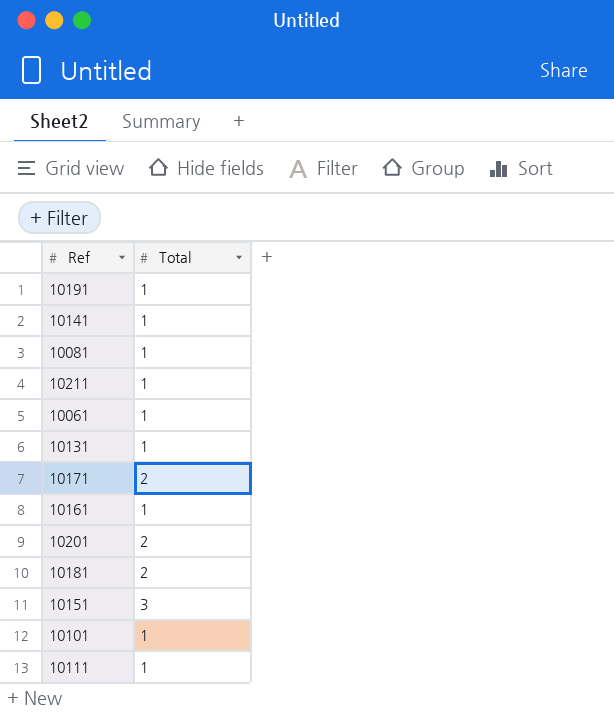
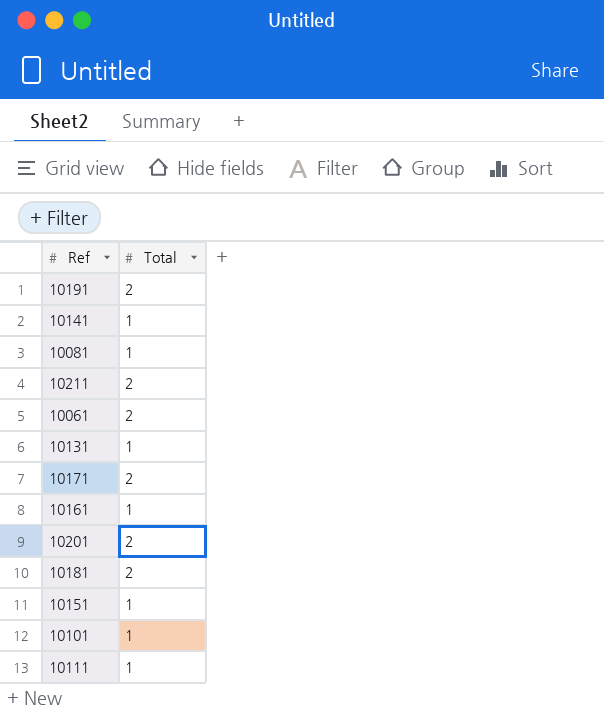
10191 | Total: 1 -> 2
10211 | Total: 1 -> 2
10061 | Total: 1 -> 2
10151 | Total: 3 -> 1

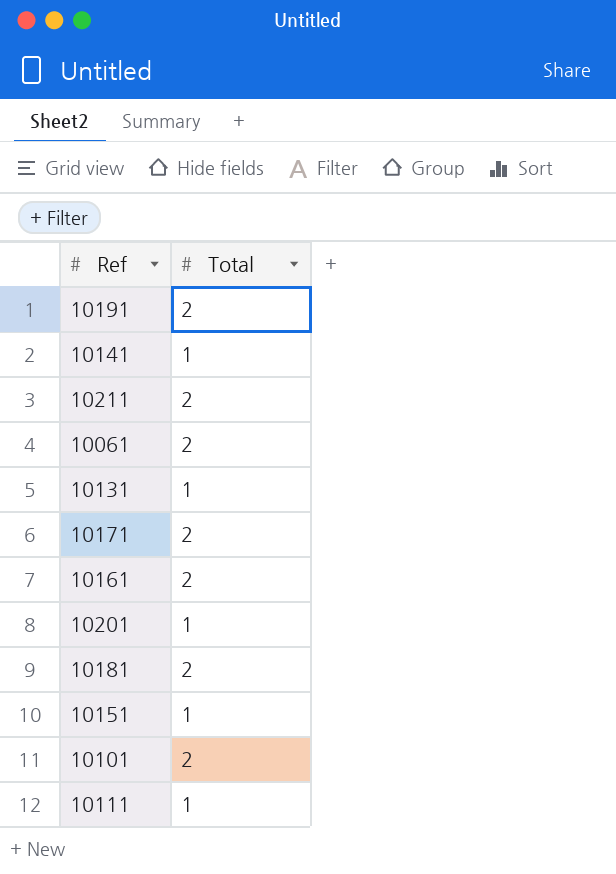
row 10081: 1 -> none
10161 | Total: 1 -> 2
10201 | Total: 2 -> 1
10101 | Total: 1 -> 2

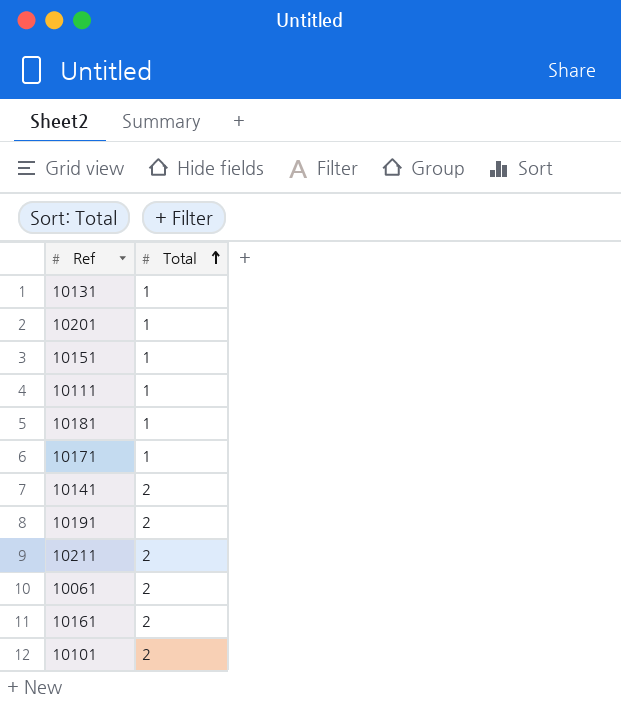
row order: none -> Total ascending
10181 | Total: 2 -> 1
10171 | Total: 2 -> 1
10141 | Total: 1 -> 2

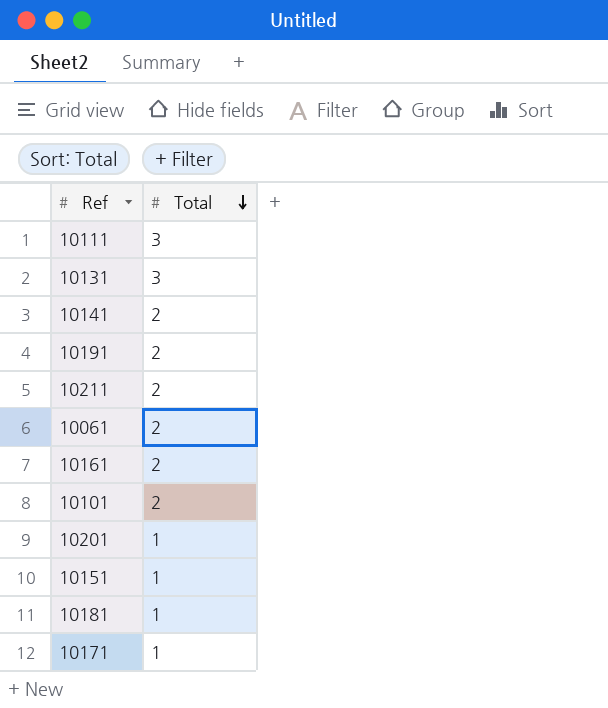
row order: Total ascending -> Total descending
10111 | Total: 1 -> 3
10131 | Total: 1 -> 3

